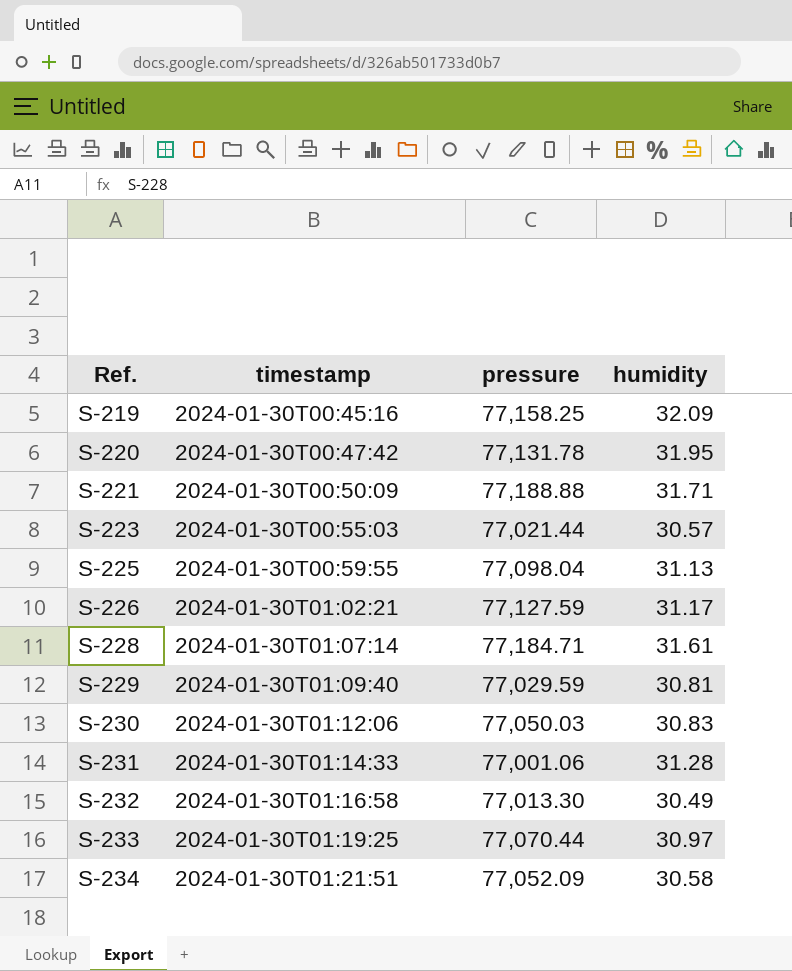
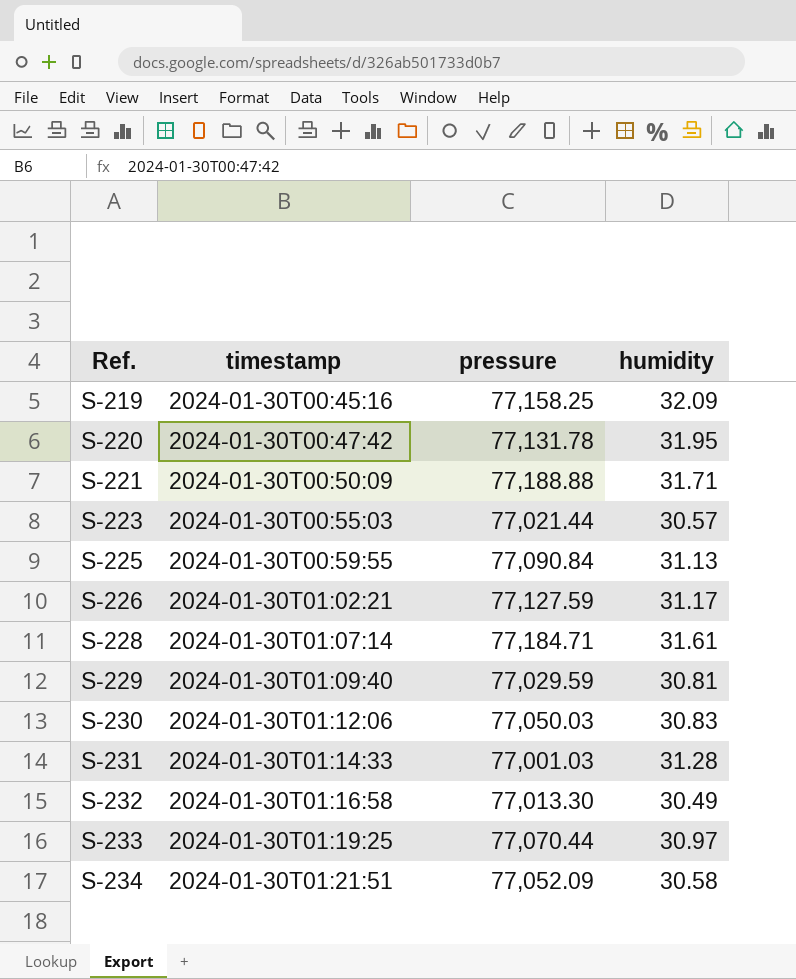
S-225 | pressure: 77,098.04 -> 77,090.84
S-231 | pressure: 77,001.06 -> 77,001.03

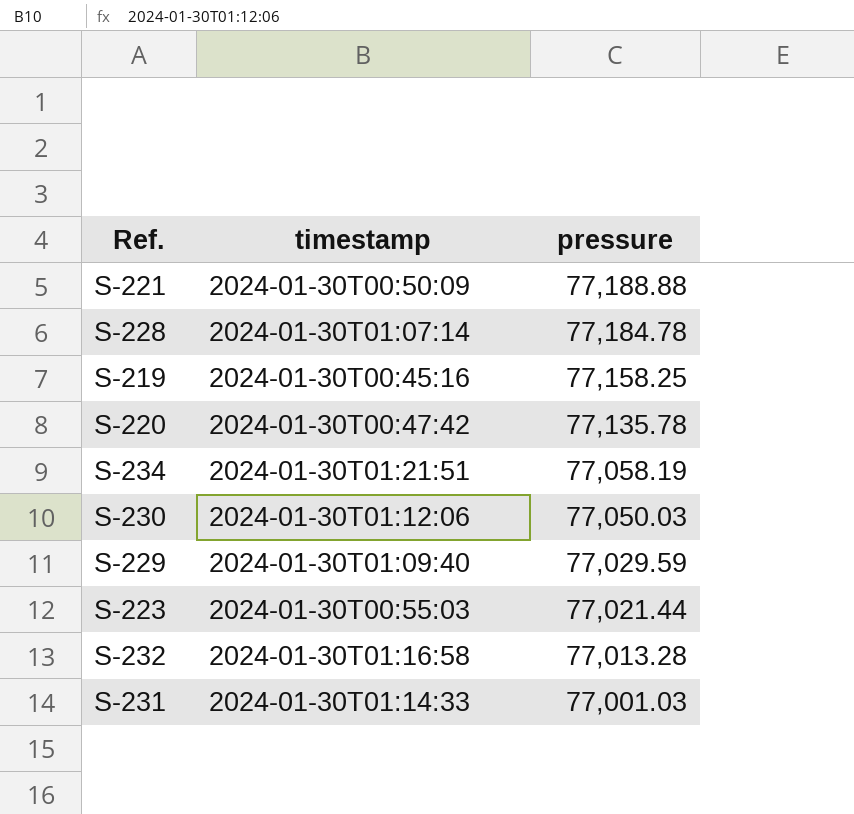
row order: Ref. ascending -> pressure descending
column humidity | position: 4 -> none
row S-225: 2024-01-30T00:59:55 | 77,090.84 | 31.13 -> none
row S-226: 2024-01-30T01:02:21 | 77,127.59 | 31.17 -> none
row S-233: 2024-01-30T01:19:25 | 77,070.44 | 30.97 -> none
S-228 | pressure: 77,184.71 -> 77,184.78
S-220 | pressure: 77,131.78 -> 77,135.78
S-234 | pressure: 77,052.09 -> 77,058.19
S-232 | pressure: 77,013.30 -> 77,013.28

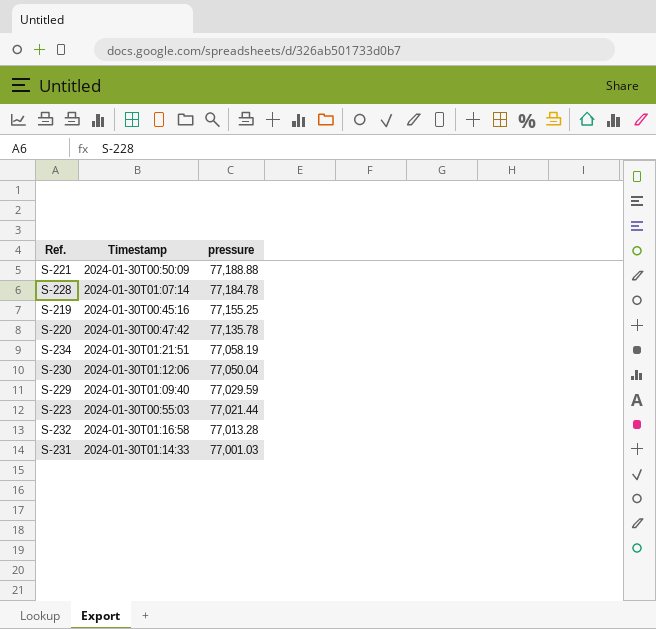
column name: timestamp -> Timestamp
S-219 | pressure: 77,158.25 -> 77,155.25
S-230 | pressure: 77,050.03 -> 77,050.04

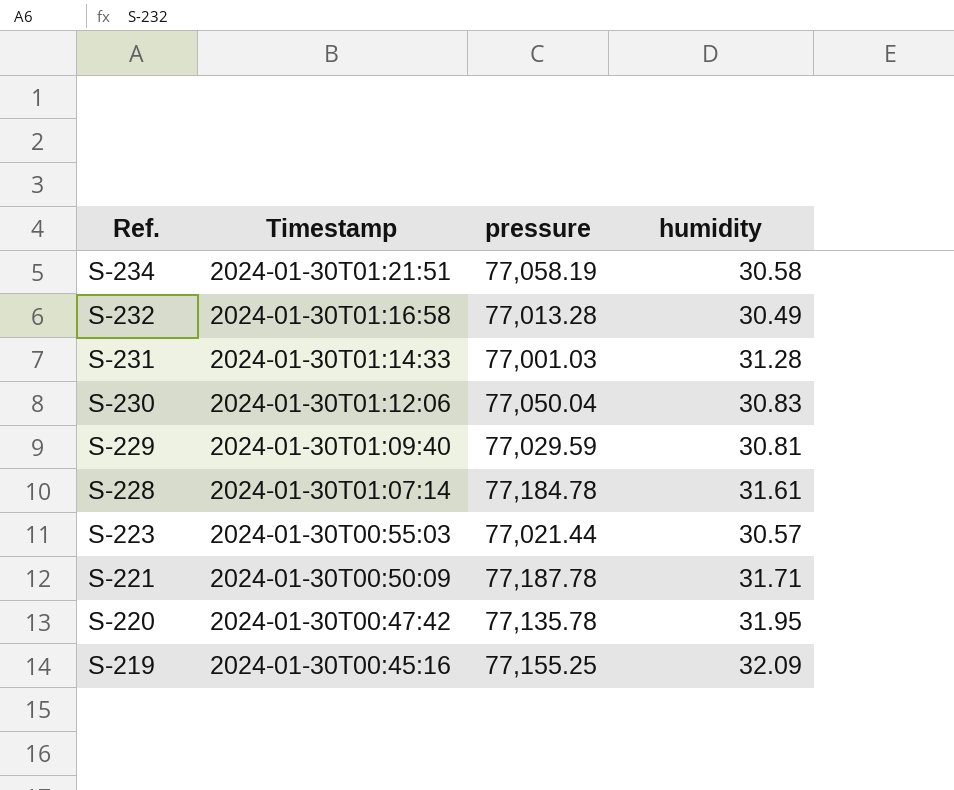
row order: pressure descending -> Ref. descending
column humidity | position: none -> 4
S-221 | pressure: 77,188.88 -> 77,187.78

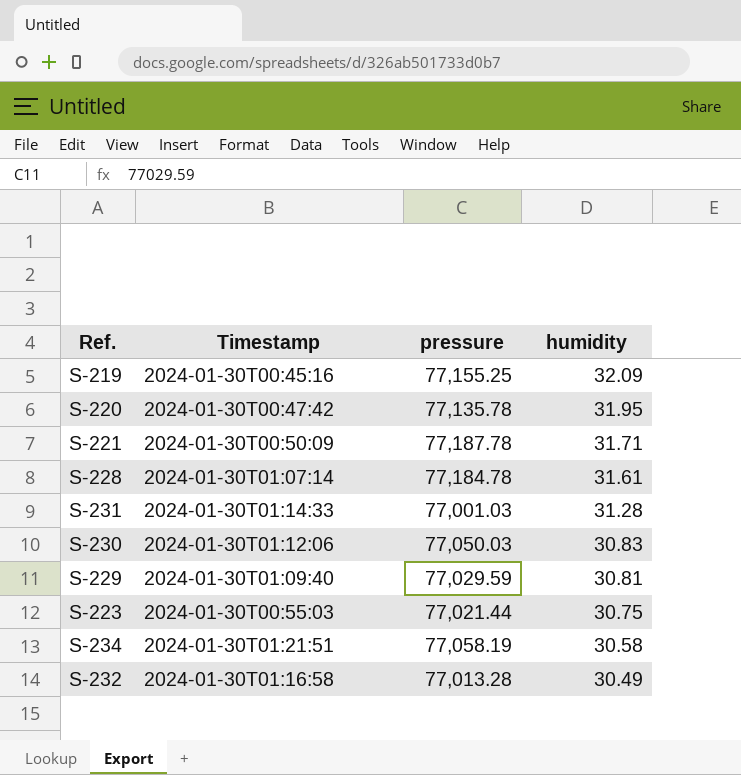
row order: Ref. descending -> humidity descending
S-230 | pressure: 77,050.04 -> 77,050.03
S-223 | humidity: 30.57 -> 30.75

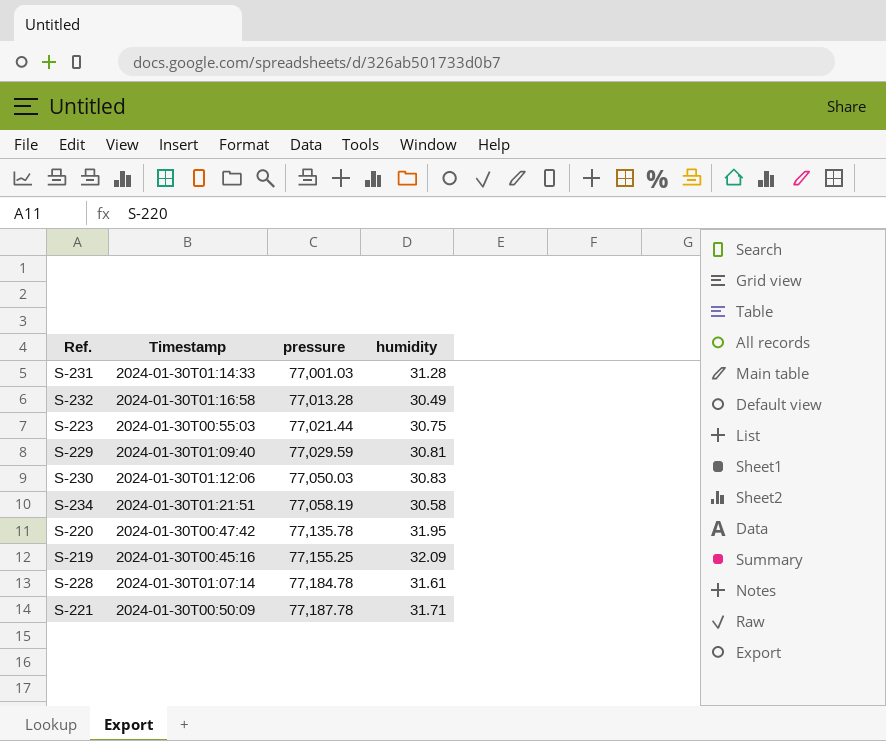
row order: humidity descending -> pressure ascending

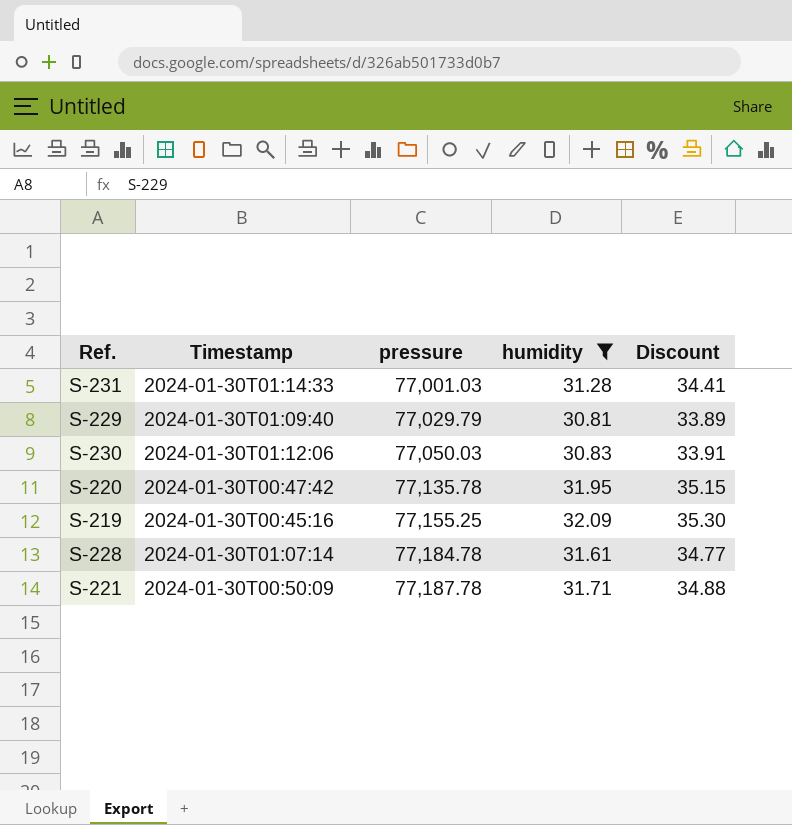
filter: none -> humidity >= 30.81
column Discount | formula: none -> [humidity] * 1.1
S-229 | pressure: 77,029.59 -> 77,029.79

